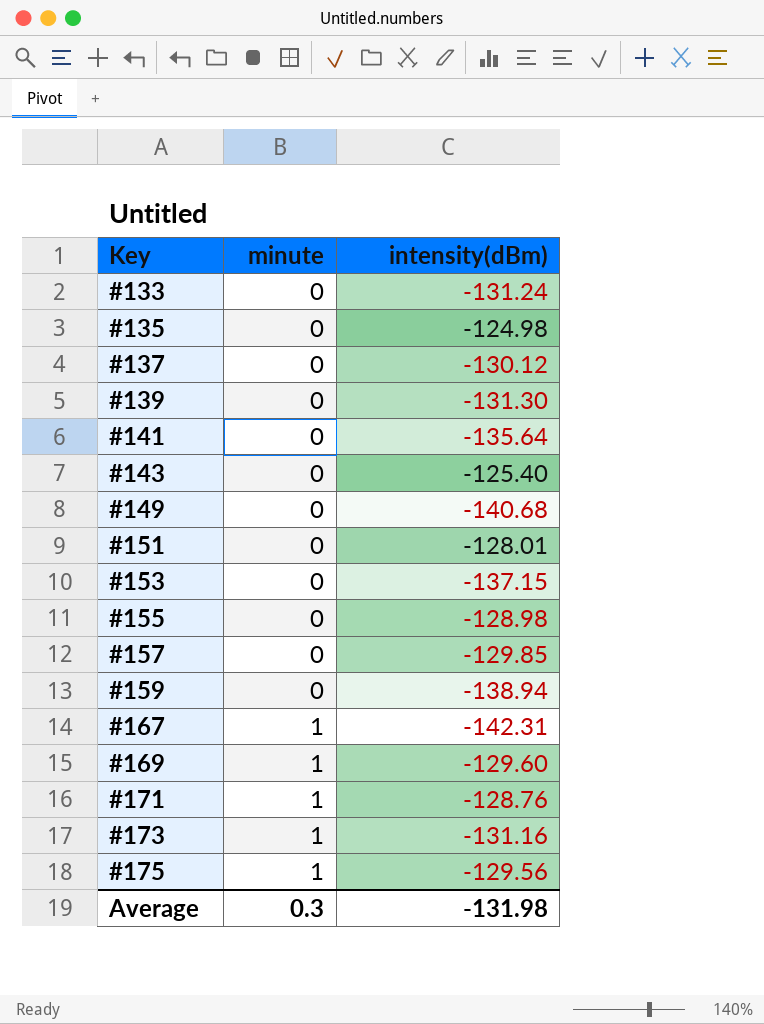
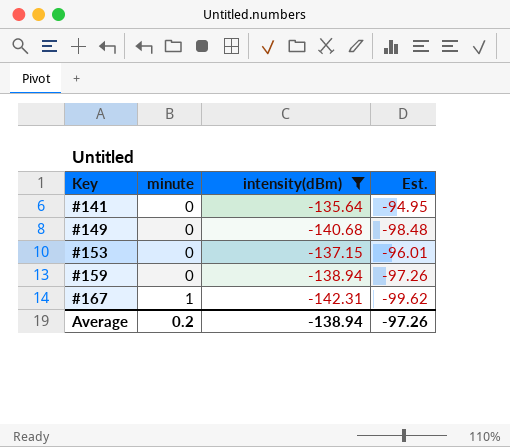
filter: none -> intensity(dBm) <= -135.64
column Est. | formula: none -> [intensity(dBm)] * 0.7
Average | minute: 0.3 -> 0.2
Average | intensity(dBm): -131.98 -> -138.94

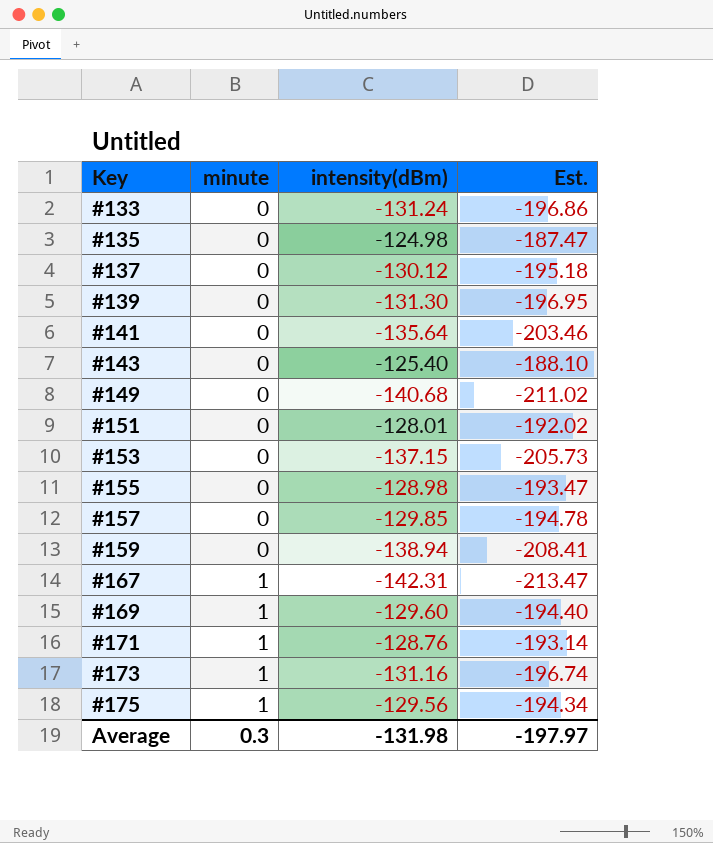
filter: intensity(dBm) <= -135.64 -> none
column Est. | formula: [intensity(dBm)] * 0.7 -> [intensity(dBm)] * 1.5
Average | minute: 0.2 -> 0.3
Average | intensity(dBm): -138.94 -> -131.98
Average | Est.: -97.26 -> -197.97

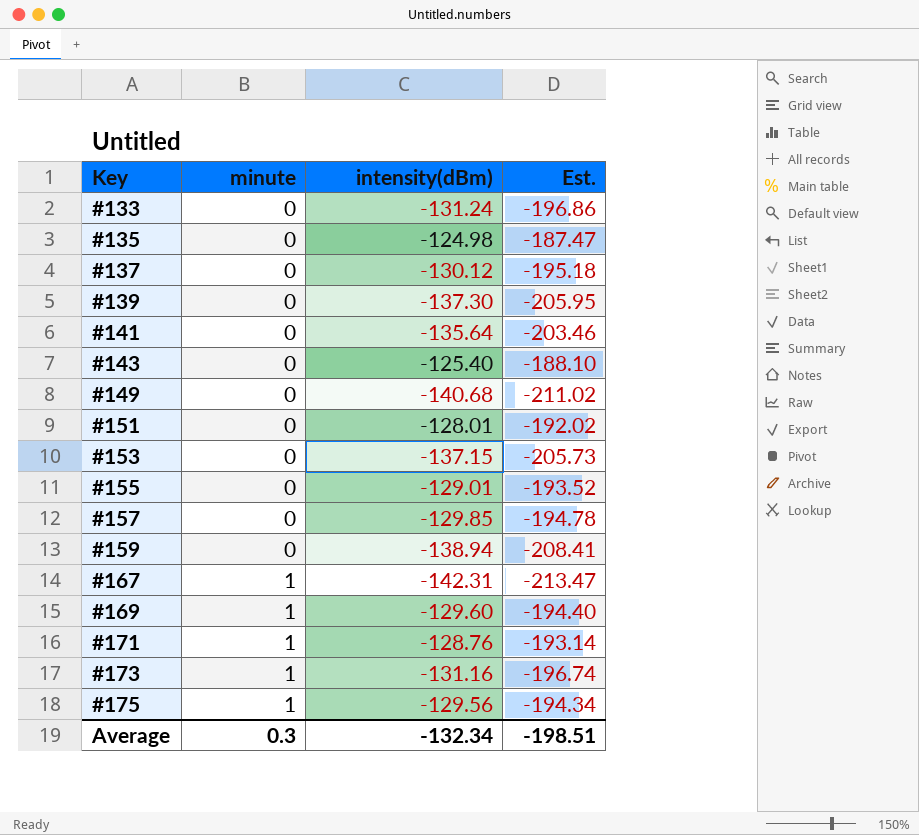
#139 | intensity(dBm): -131.30 -> -137.30
#139 | Est.: -196.95 -> -205.95
#155 | intensity(dBm): -128.98 -> -129.01
#155 | Est.: -193.47 -> -193.52
Average | intensity(dBm): -131.98 -> -132.34
Average | Est.: -197.97 -> -198.51

